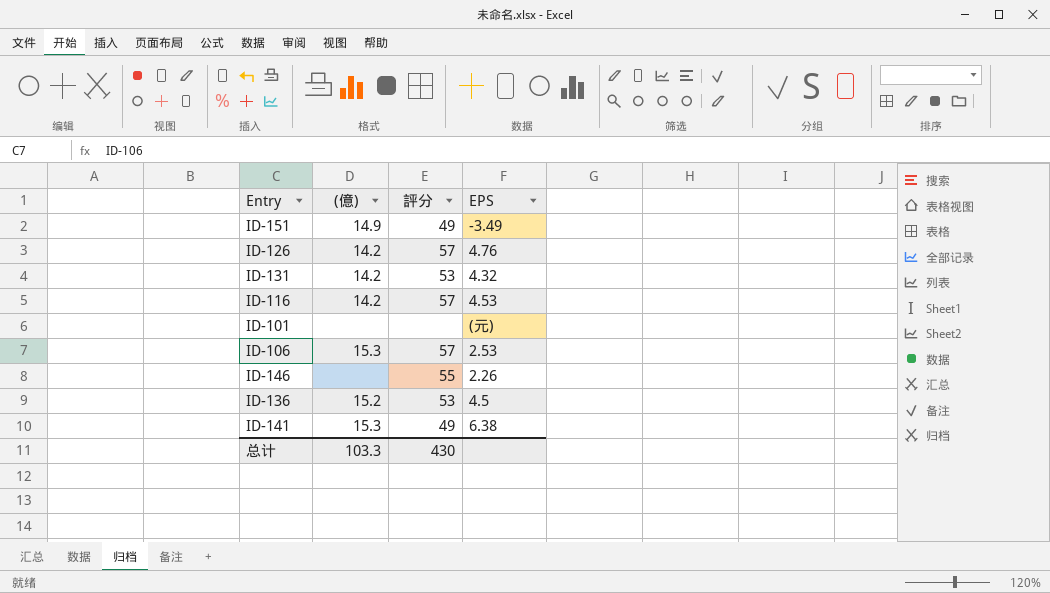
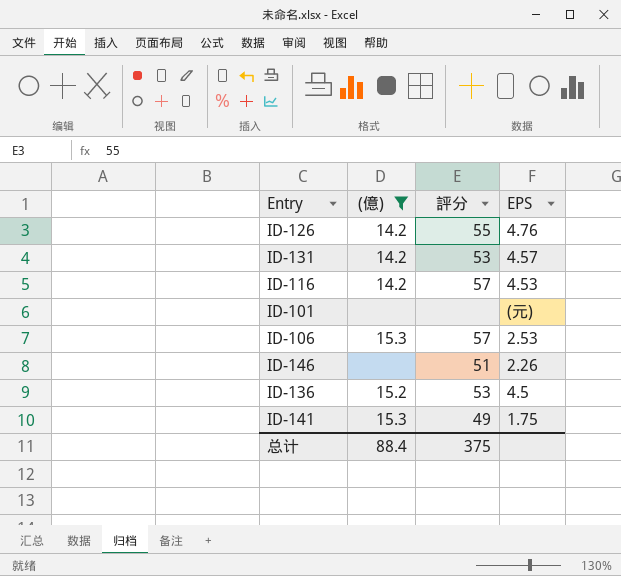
filter: none -> (億) != 14.9
ID-126 | 評分: 57 -> 55
ID-131 | EPS: 4.32 -> 4.57
ID-146 | 評分: 55 -> 51
ID-141 | EPS: 6.38 -> 1.75
总计 | (億): 103.3 -> 88.4
总计 | 評分: 430 -> 375

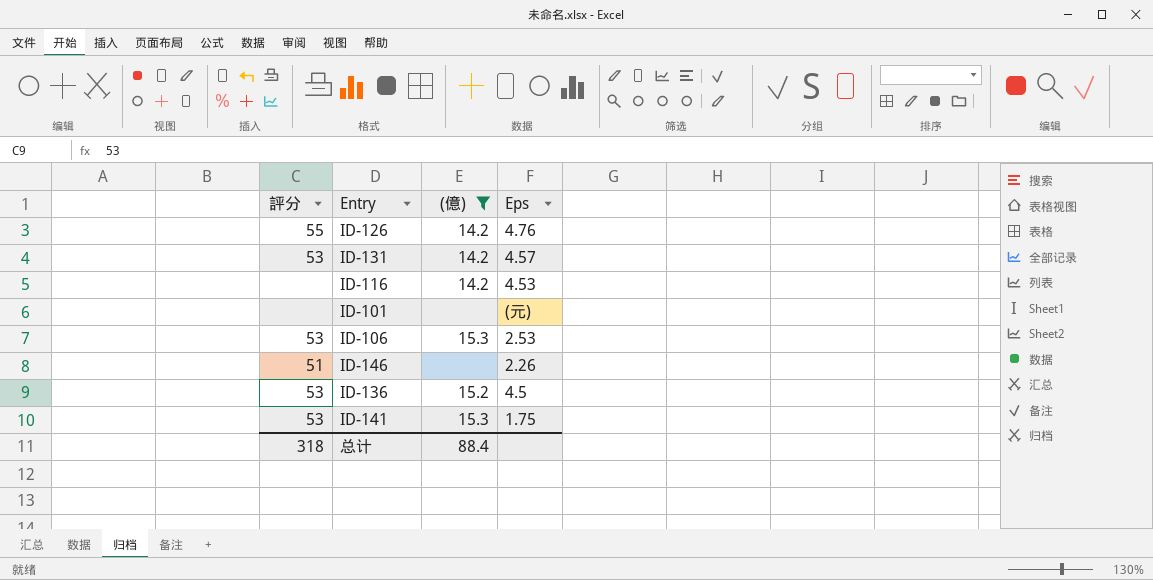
column 評分 | position: 3 -> 1
column name: EPS -> Eps
ID-116 | 評分: 57 -> none
ID-106 | 評分: 57 -> 53
ID-141 | 評分: 49 -> 53
总计 | 評分: 375 -> 318

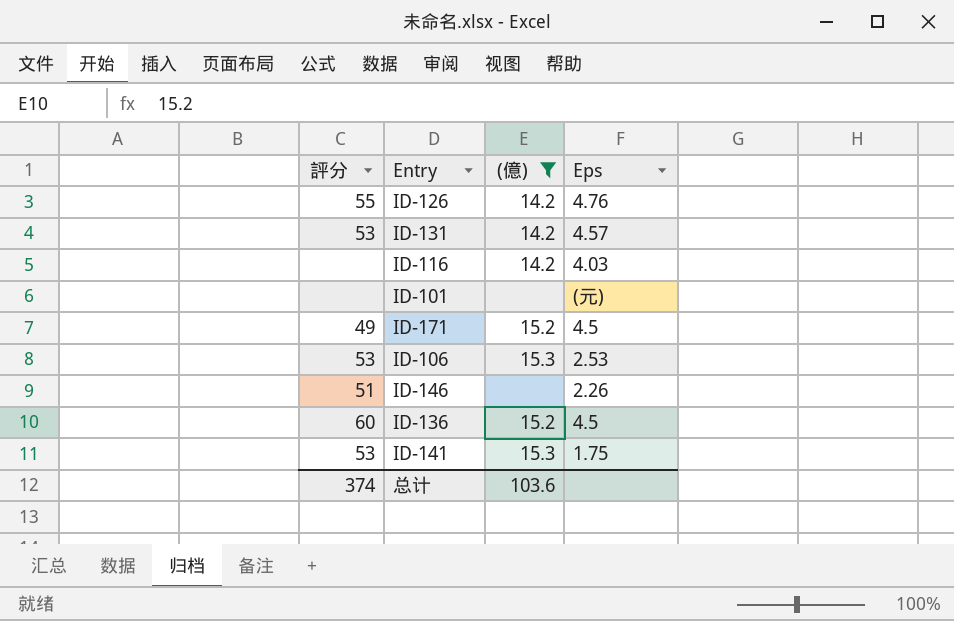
ID-116 | Eps: 4.53 -> 4.03
row ID-171: none -> 49 | 15.2 | 4.5
ID-136 | 評分: 53 -> 60
总计 | 評分: 318 -> 374
总计 | (億): 88.4 -> 103.6

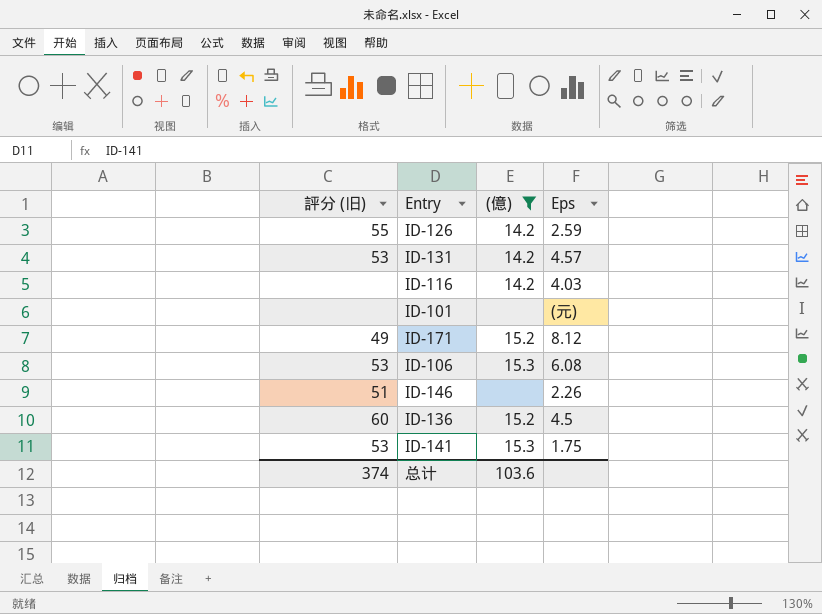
column name: 評分 -> 評分 (旧)
ID-126 | Eps: 4.76 -> 2.59
ID-171 | Eps: 4.5 -> 8.12
ID-106 | Eps: 2.53 -> 6.08

